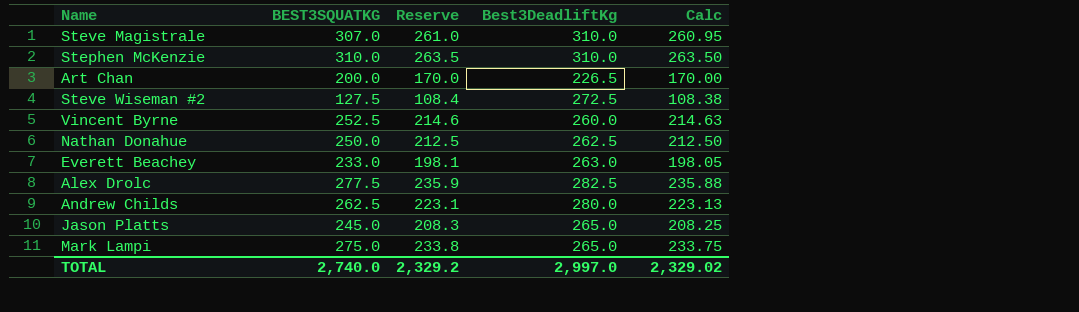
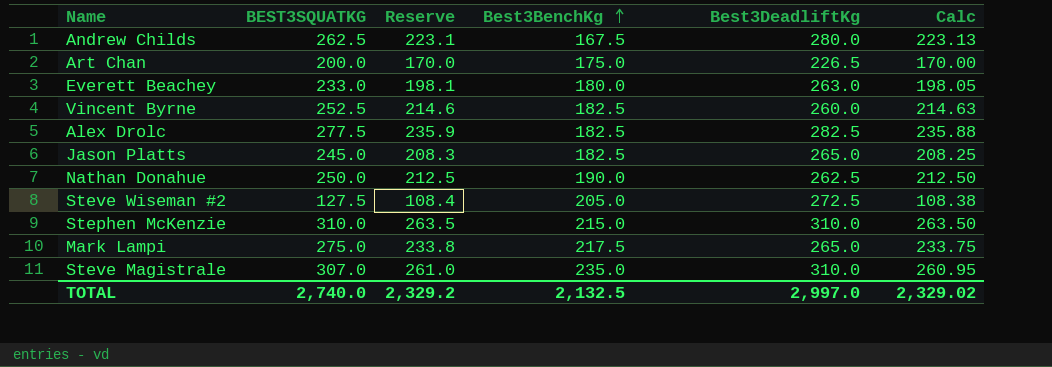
row order: none -> Best3BenchKg ascending
column Best3BenchKg | position: none -> 4

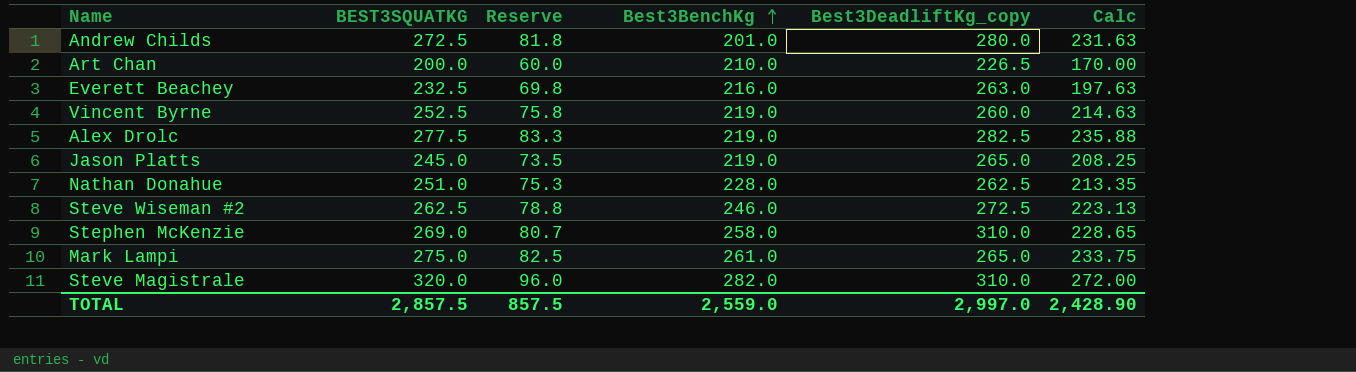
column Reserve | formula: [BEST3SQUATKG] * 0.85 -> [BEST3SQUATKG] * 0.3
column name: Best3DeadliftKg -> Best3DeadliftKg_copy
Andrew Childs | BEST3SQUATKG: 262.5 -> 272.5
Andrew Childs | Best3BenchKg: 167.5 -> 201.0
Andrew Childs | Calc: 223.13 -> 231.63
Art Chan | Best3BenchKg: 175.0 -> 210.0
Everett Beachey | BEST3SQUATKG: 233.0 -> 232.5
Everett Beachey | Best3BenchKg: 180.0 -> 216.0
Everett Beachey | Calc: 198.05 -> 197.63
Vincent Byrne | Best3BenchKg: 182.5 -> 219.0
Alex Drolc | Best3BenchKg: 182.5 -> 219.0
Jason Platts | Best3BenchKg: 182.5 -> 219.0
Nathan Donahue | BEST3SQUATKG: 250.0 -> 251.0
Nathan Donahue | Best3BenchKg: 190.0 -> 228.0
Nathan Donahue | Calc: 212.50 -> 213.35
Steve Wiseman #2 | BEST3SQUATKG: 127.5 -> 262.5
Steve Wiseman #2 | Best3BenchKg: 205.0 -> 246.0
Steve Wiseman #2 | Calc: 108.38 -> 223.13
Stephen McKenzie | BEST3SQUATKG: 310.0 -> 269.0
Stephen McKenzie | Best3BenchKg: 215.0 -> 258.0
Stephen McKenzie | Calc: 263.50 -> 228.65
Mark Lampi | Best3BenchKg: 217.5 -> 261.0
Steve Magistrale | BEST3SQUATKG: 307.0 -> 320.0
Steve Magistrale | Best3BenchKg: 235.0 -> 282.0
Steve Magistrale | Calc: 260.95 -> 272.00
TOTAL | BEST3SQUATKG: 2,740.0 -> 2,857.5
TOTAL | Reserve: 2,329.2 -> 857.5
TOTAL | Best3BenchKg: 2,132.5 -> 2,559.0
TOTAL | Calc: 2,329.02 -> 2,428.90

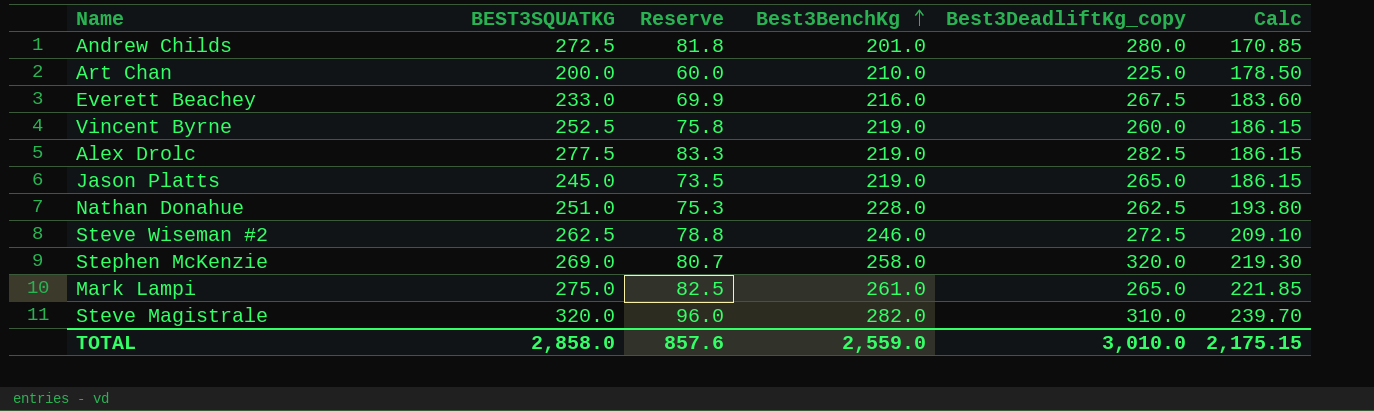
column Calc | formula: [BEST3SQUATKG] * 0.85 -> [Best3BenchKg] * 0.85
Art Chan | Best3DeadliftKg_copy: 226.5 -> 225.0
Everett Beachey | BEST3SQUATKG: 232.5 -> 233.0
Everett Beachey | Reserve: 69.8 -> 69.9
Everett Beachey | Best3DeadliftKg_copy: 263.0 -> 267.5
Stephen McKenzie | Best3DeadliftKg_copy: 310.0 -> 320.0
TOTAL | BEST3SQUATKG: 2,857.5 -> 2,858.0
TOTAL | Reserve: 857.5 -> 857.6
TOTAL | Best3DeadliftKg_copy: 2,997.0 -> 3,010.0
TOTAL | Calc: 2,428.90 -> 2,175.15

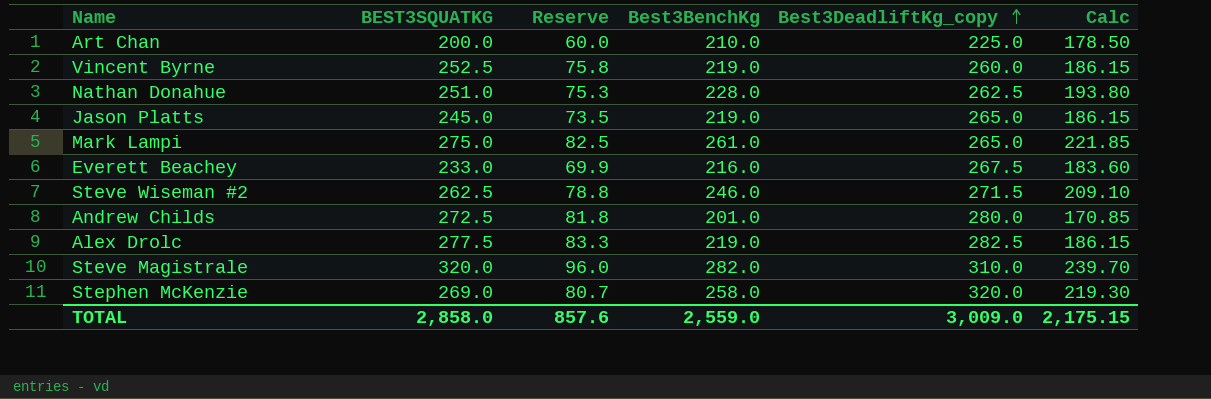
row order: Best3BenchKg ascending -> Best3DeadliftKg_copy ascending
Steve Wiseman #2 | Best3DeadliftKg_copy: 272.5 -> 271.5
TOTAL | Best3DeadliftKg_copy: 3,010.0 -> 3,009.0

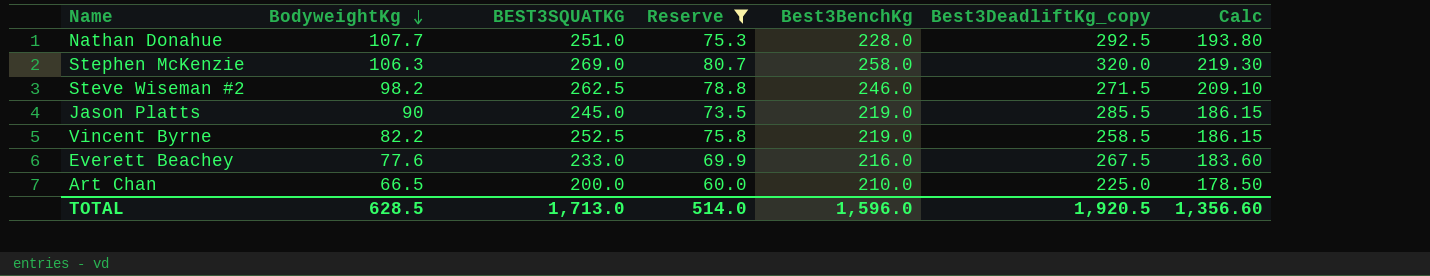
filter: none -> Reserve <= 80.7
row order: Best3DeadliftKg_copy ascending -> BodyweightKg descending
column BodyweightKg | position: none -> 2
Nathan Donahue | Best3DeadliftKg_copy: 262.5 -> 292.5
Jason Platts | Best3DeadliftKg_copy: 265.0 -> 285.5
Vincent Byrne | Best3DeadliftKg_copy: 260.0 -> 258.5
TOTAL | BEST3SQUATKG: 2,858.0 -> 1,713.0
TOTAL | Reserve: 857.6 -> 514.0
TOTAL | Best3BenchKg: 2,559.0 -> 1,596.0
TOTAL | Best3DeadliftKg_copy: 3,009.0 -> 1,920.5
TOTAL | Calc: 2,175.15 -> 1,356.60

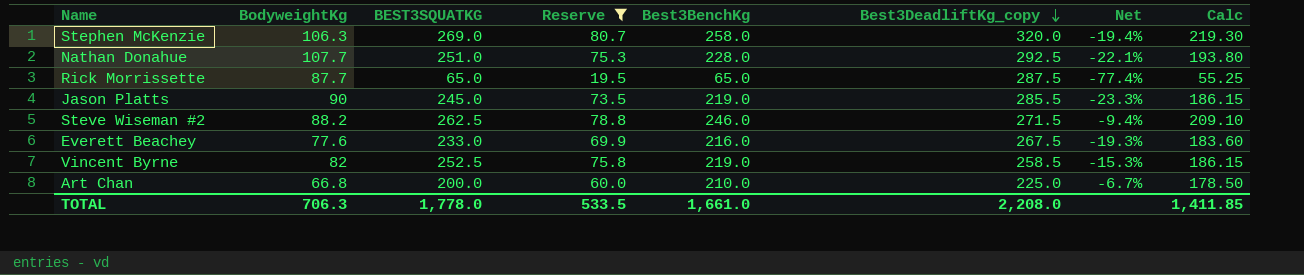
row order: BodyweightKg descending -> Best3DeadliftKg_copy descending
column Net | formula: none -> ([Best3BenchKg] - [Best3DeadliftKg_copy]) / [Best3DeadliftKg_copy]
row Rick Morrissette: none -> 87.7 | 65.0 | 19.5 | 65.0 | 287.5 | -77.4% | 55.25
Steve Wiseman #2 | BodyweightKg: 98.2 -> 88.2
Vincent Byrne | BodyweightKg: 82.2 -> 82
Art Chan | BodyweightKg: 66.5 -> 66.8
TOTAL | BodyweightKg: 628.5 -> 706.3
TOTAL | BEST3SQUATKG: 1,713.0 -> 1,778.0
TOTAL | Reserve: 514.0 -> 533.5
TOTAL | Best3BenchKg: 1,596.0 -> 1,661.0
TOTAL | Best3DeadliftKg_copy: 1,920.5 -> 2,208.0
TOTAL | Calc: 1,356.60 -> 1,411.85

